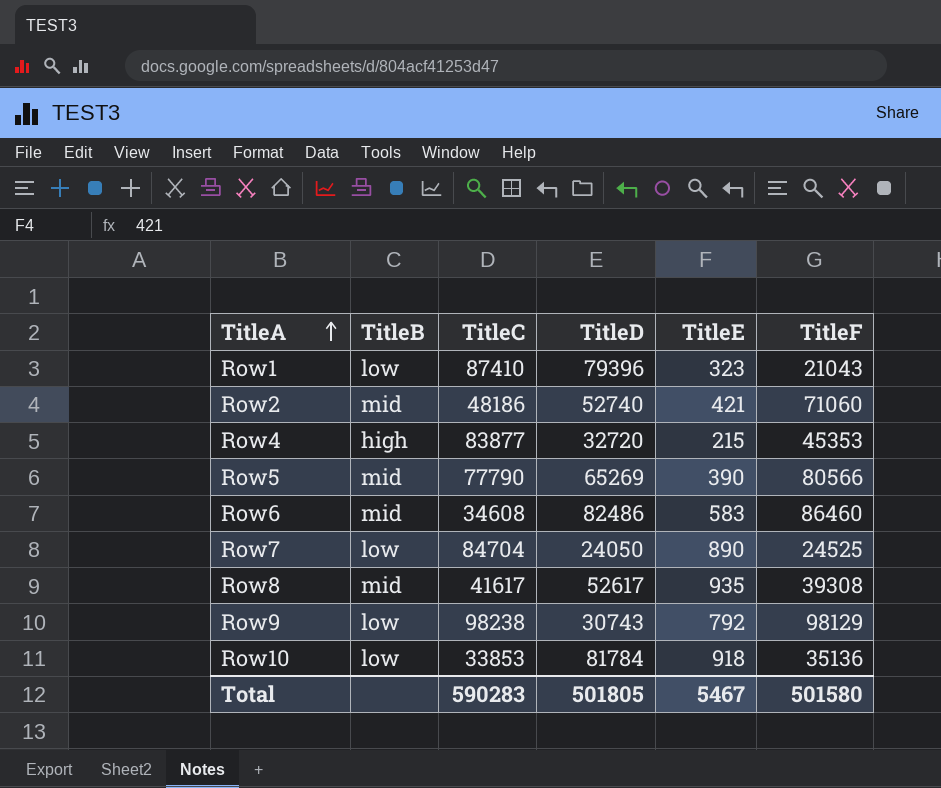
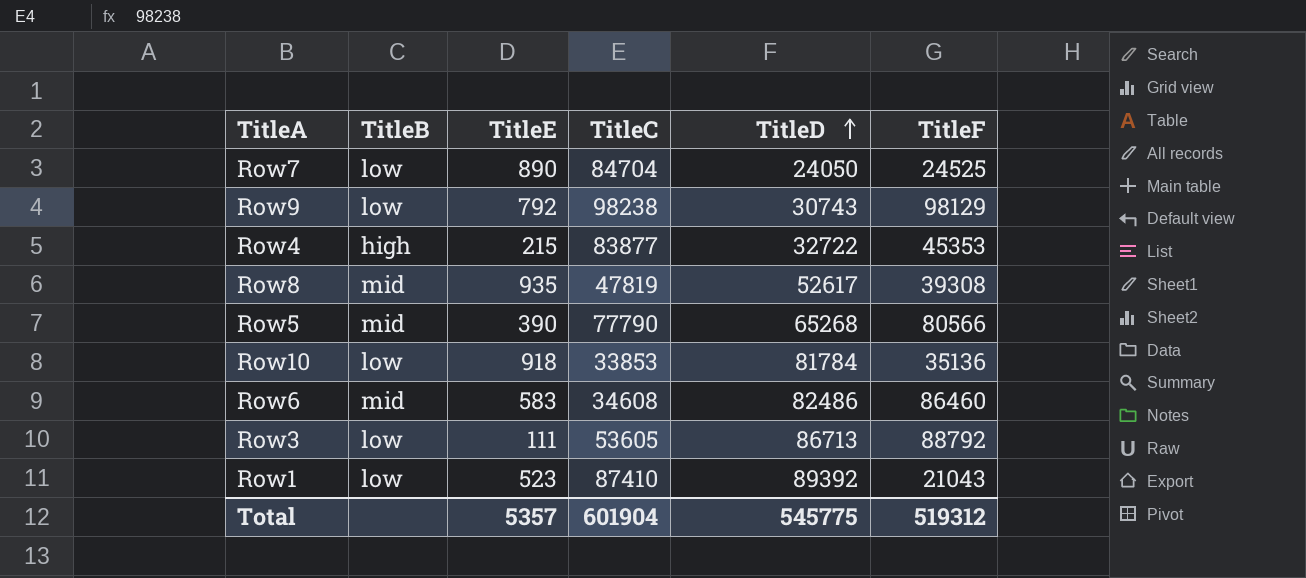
row order: TitleA ascending -> TitleD ascending
column TitleE | position: 5 -> 3
row Row2: mid | 48186 | 52740 | 421 | 71060 -> none
Row4 | TitleD: 32720 -> 32722
Row8 | TitleC: 41617 -> 47819
Row5 | TitleD: 65269 -> 65268
row Row3: none -> low | 111 | 53605 | 86713 | 88792
Row1 | TitleE: 323 -> 523
Row1 | TitleD: 79396 -> 89392
Total | TitleE: 5467 -> 5357
Total | TitleC: 590283 -> 601904
Total | TitleD: 501805 -> 545775
Total | TitleF: 501580 -> 519312

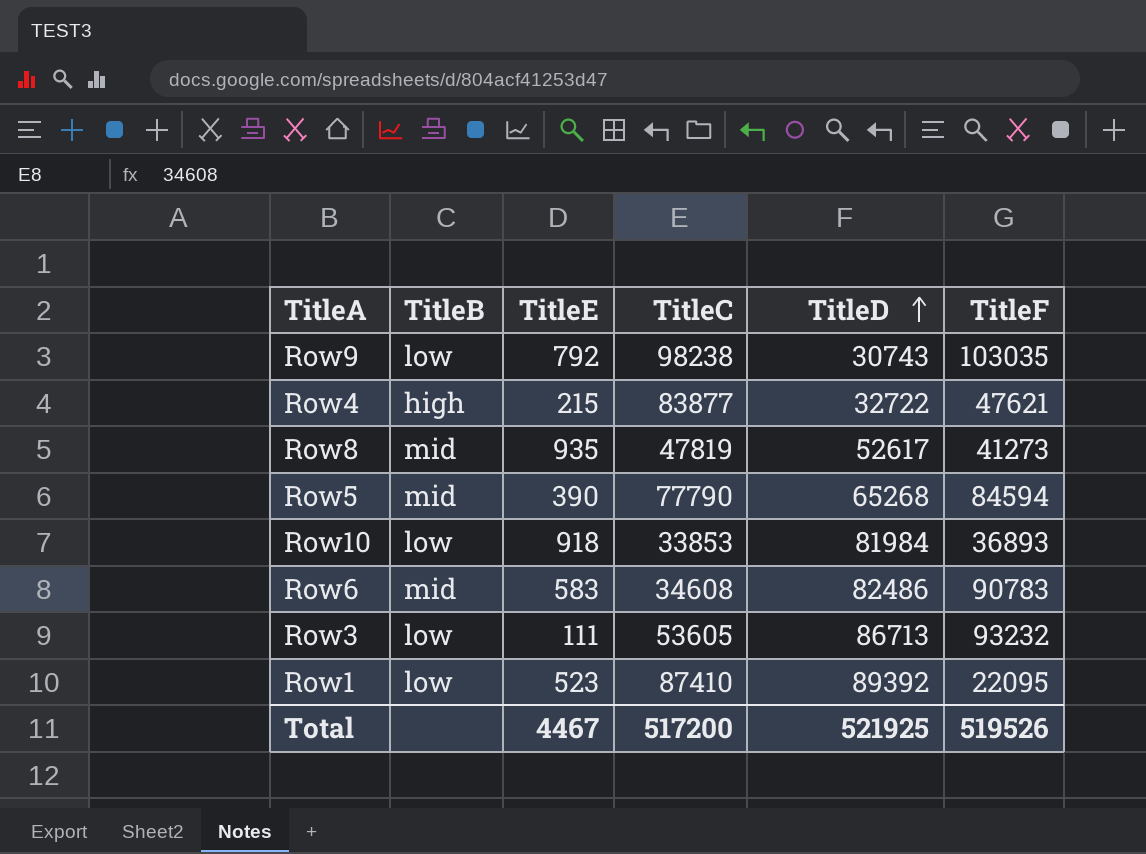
row Row7: low | 890 | 84704 | 24050 | 24525 -> none
Row9 | TitleF: 98129 -> 103035
Row4 | TitleF: 45353 -> 47621
Row8 | TitleF: 39308 -> 41273
Row5 | TitleF: 80566 -> 84594
Row10 | TitleD: 81784 -> 81984
Row10 | TitleF: 35136 -> 36893
Row6 | TitleF: 86460 -> 90783
Row3 | TitleF: 88792 -> 93232
Row1 | TitleF: 21043 -> 22095
Total | TitleE: 5357 -> 4467
Total | TitleC: 601904 -> 517200
Total | TitleD: 545775 -> 521925
Total | TitleF: 519312 -> 519526

